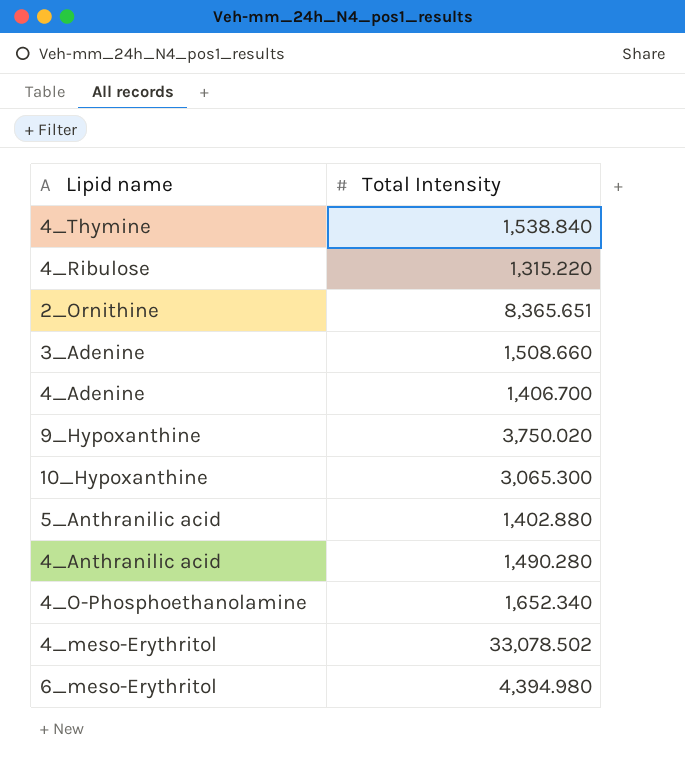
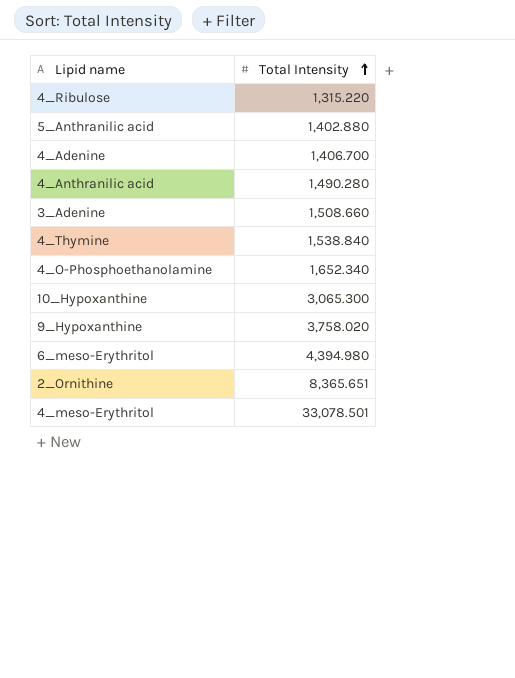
row order: none -> Total Intensity ascending
9_Hypoxanthine | Total Intensity: 3,750.020 -> 3,758.020
4_meso-Erythritol | Total Intensity: 33,078.502 -> 33,078.501

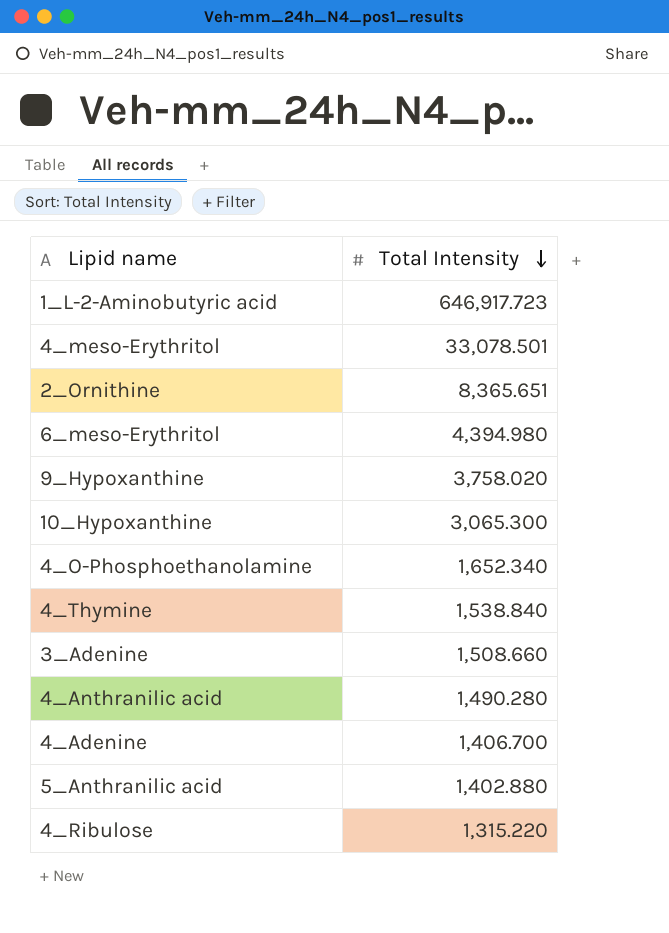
row order: Total Intensity ascending -> Total Intensity descending
row 1_L-2-Aminobutyric acid: none -> 646,917.723

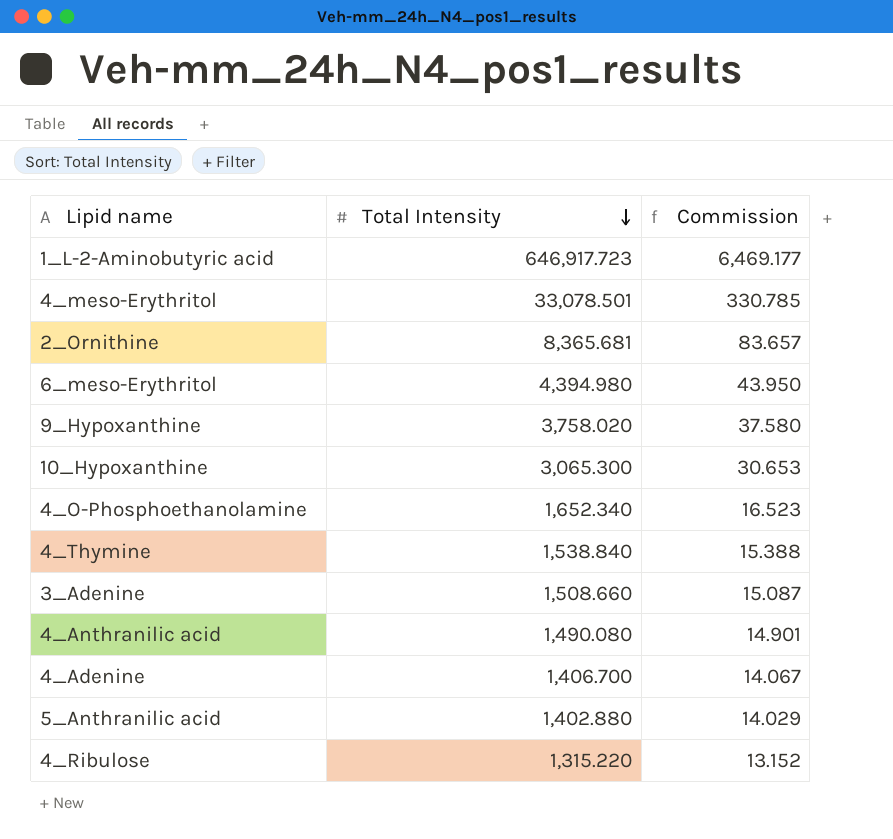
column Commission | formula: none -> [Total Intensity] * 0.01
2_Ornithine | Total Intensity: 8,365.651 -> 8,365.681
4_Anthranilic acid | Total Intensity: 1,490.280 -> 1,490.080

